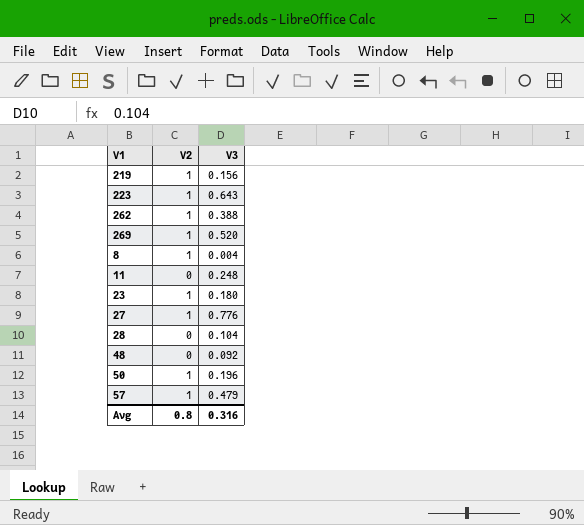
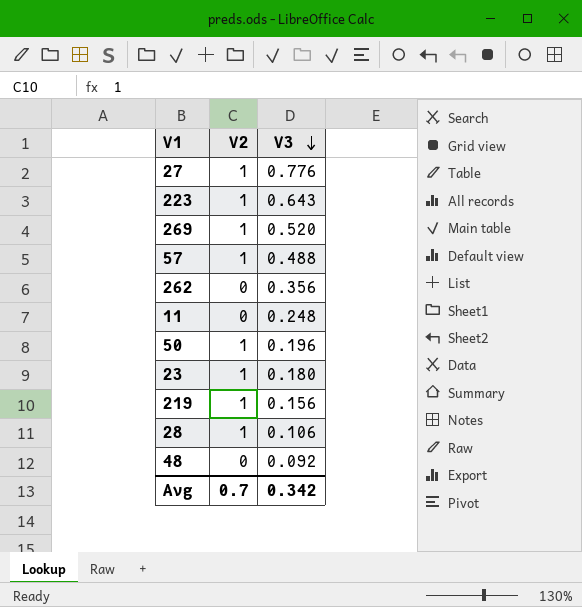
row order: none -> V3 descending
row 8: 1 | 0.004 -> none
57 | V3: 0.479 -> 0.488
262 | V2: 1 -> 0
262 | V3: 0.388 -> 0.356
28 | V2: 0 -> 1
28 | V3: 0.104 -> 0.106
Avg | V2: 0.8 -> 0.7
Avg | V3: 0.316 -> 0.342

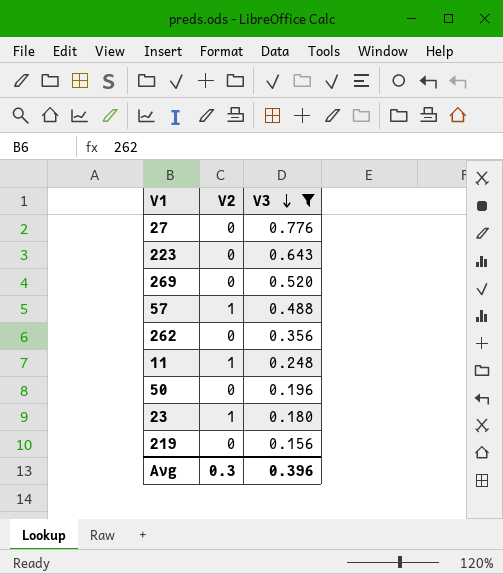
filter: none -> V3 >= 0.156
27 | V2: 1 -> 0
223 | V2: 1 -> 0
269 | V2: 1 -> 0
11 | V2: 0 -> 1
50 | V2: 1 -> 0
219 | V2: 1 -> 0
Avg | V2: 0.7 -> 0.3
Avg | V3: 0.342 -> 0.396

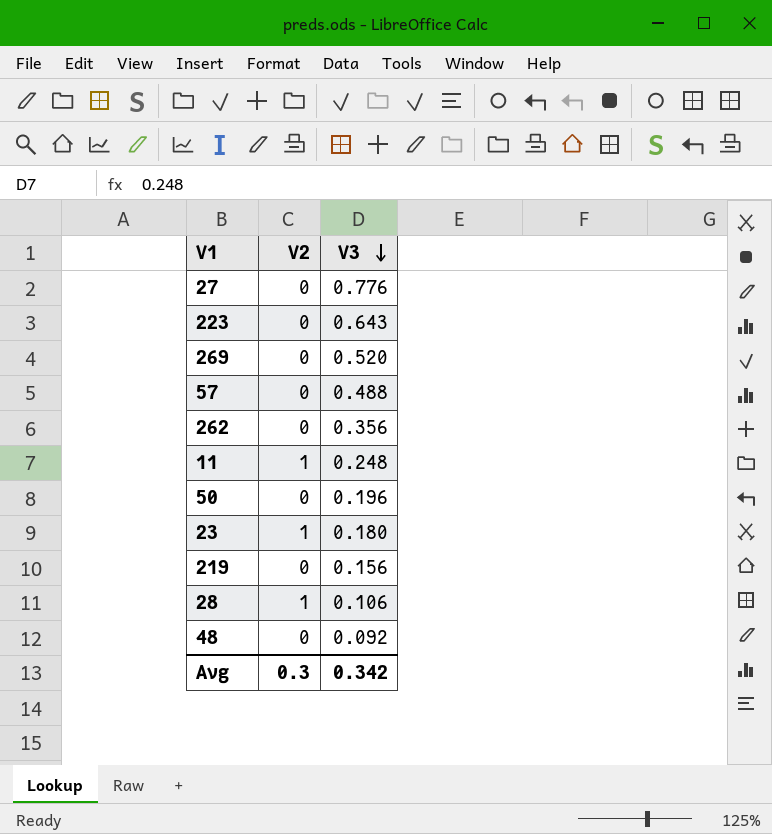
filter: V3 >= 0.156 -> none
57 | V2: 1 -> 0
Avg | V3: 0.396 -> 0.342

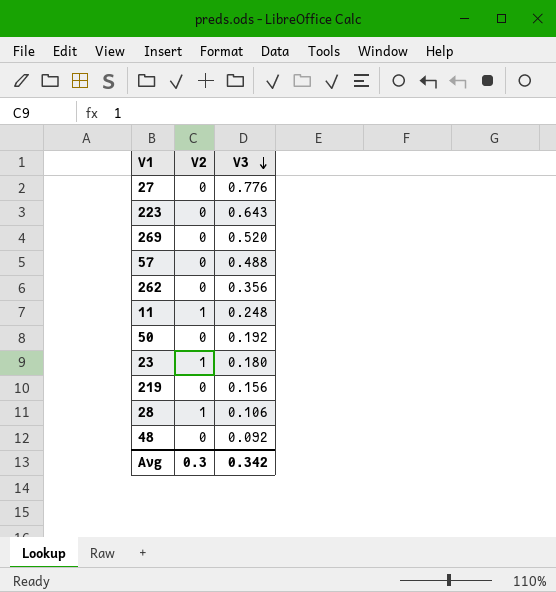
50 | V3: 0.196 -> 0.192

